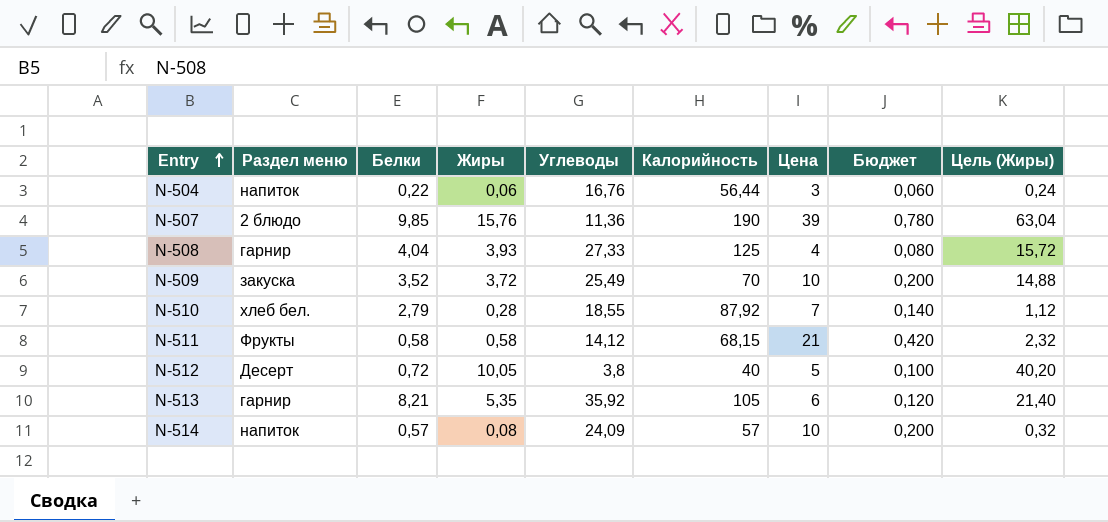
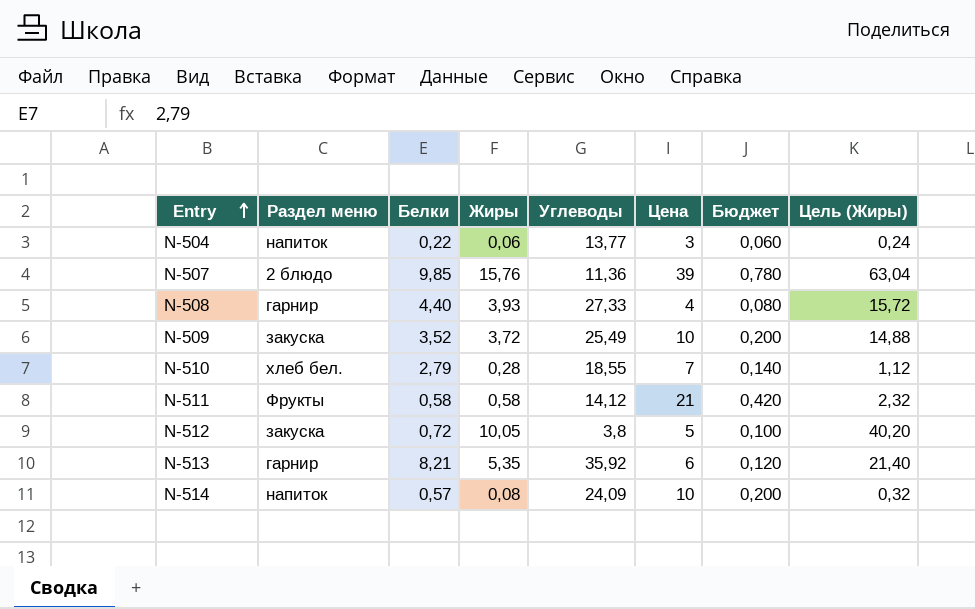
column Калорийность | position: 6 -> none
N-504 | Углеводы: 16,76 -> 13,77
N-508 | Белки: 4,04 -> 4,40
N-512 | Раздел меню: Десерт -> закуска

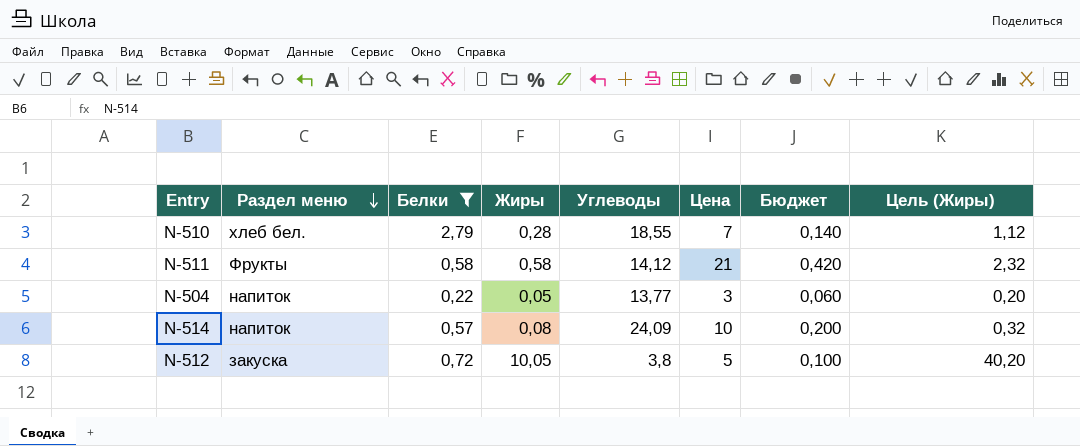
filter: none -> Белки <= 2,79
row order: Entry ascending -> Раздел меню descending
N-504 | Жиры: 0,06 -> 0,05
N-504 | Цель (Жиры): 0,24 -> 0,20

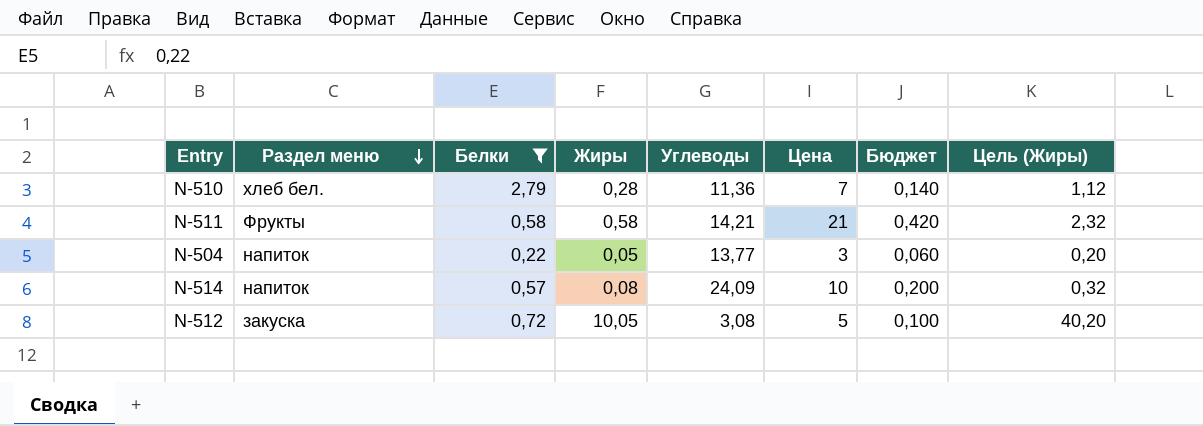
N-510 | Углеводы: 18,55 -> 11,36
N-511 | Углеводы: 14,12 -> 14,21
N-512 | Углеводы: 3,8 -> 3,08

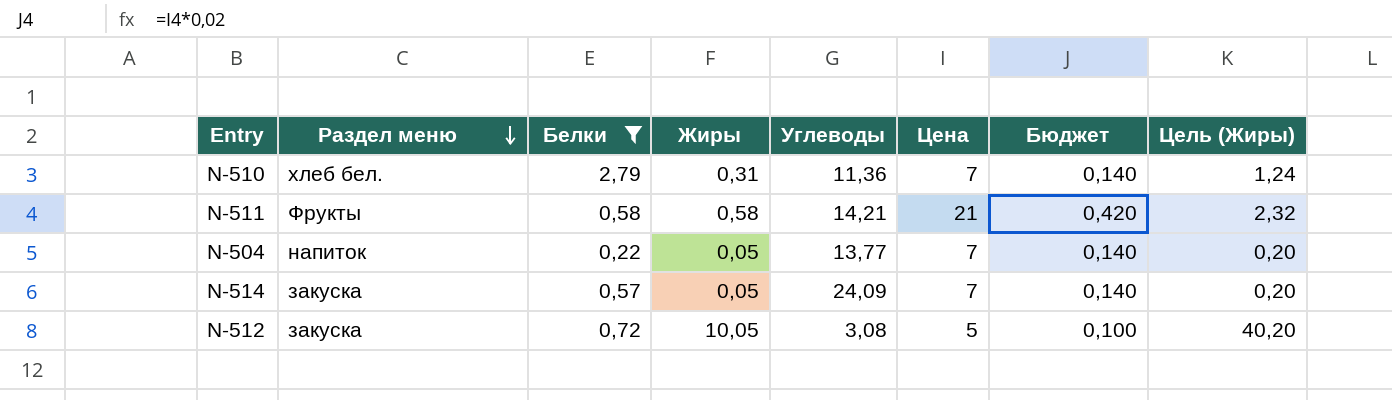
N-510 | Жиры: 0,28 -> 0,31
N-510 | Цель (Жиры): 1,12 -> 1,24
N-504 | Цена: 3 -> 7
N-504 | Бюджет: 0,060 -> 0,140
N-514 | Раздел меню: напиток -> закуска
N-514 | Жиры: 0,08 -> 0,05
N-514 | Цена: 10 -> 7
N-514 | Бюджет: 0,200 -> 0,140
N-514 | Цель (Жиры): 0,32 -> 0,20

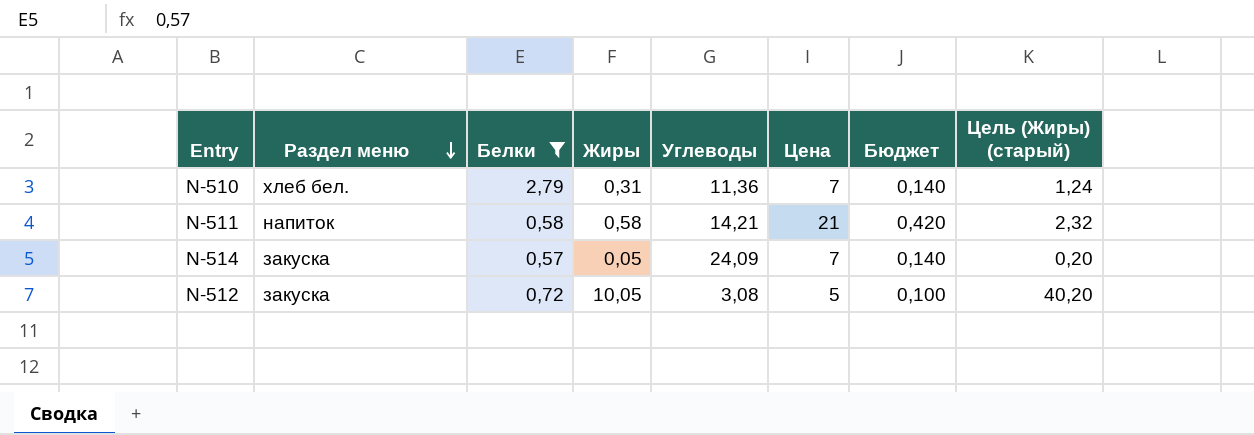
column name: Цель (Жиры) -> Цель (Жиры) (старый)
row N-504: напиток | 0,22 | 0,05 | 13,77 | 7 | 0,140 | 0,20 -> none
N-511 | Раздел меню: Фрукты -> напиток

